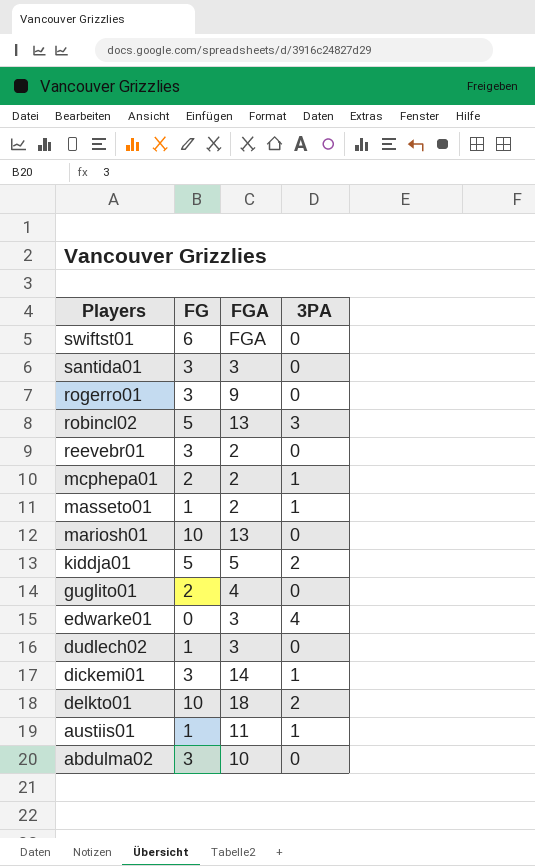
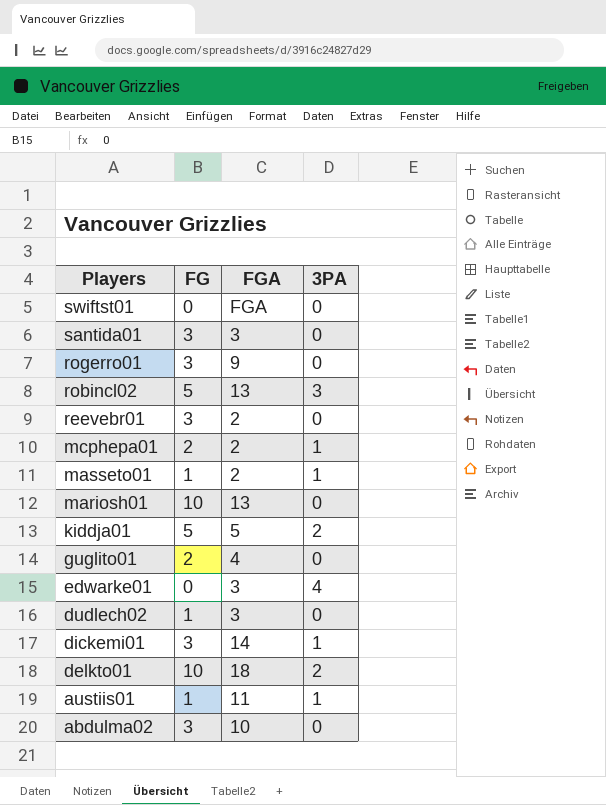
swiftst01 | FG: 6 -> 0

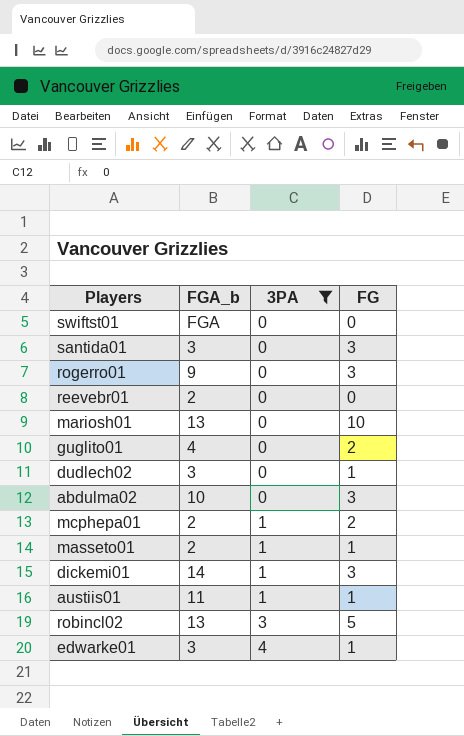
filter: none -> 3PA != 2
row order: Players descending -> 3PA ascending
column name: FGA -> FGA_b
column FG | position: 2 -> 4
reevebr01 | FG: 3 -> 0
edwarke01 | FG: 0 -> 1

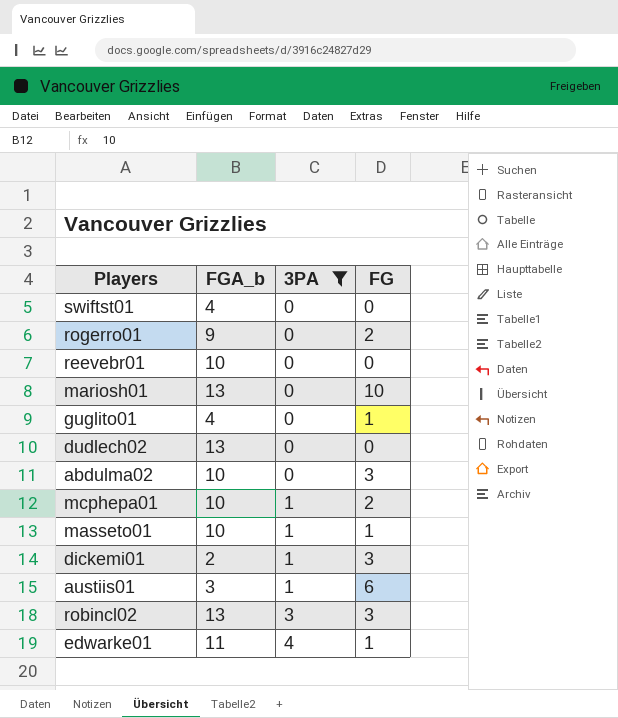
row santida01: 3 | 0 | 3 -> none
swiftst01 | FGA_b: FGA -> 4
rogerro01 | FG: 3 -> 2
reevebr01 | FGA_b: 2 -> 10
guglito01 | FG: 2 -> 1
dudlech02 | FGA_b: 3 -> 13
dudlech02 | FG: 1 -> 0
mcphepa01 | FGA_b: 2 -> 10
masseto01 | FGA_b: 2 -> 10
dickemi01 | FGA_b: 14 -> 2
austiis01 | FGA_b: 11 -> 3
austiis01 | FG: 1 -> 6
robincl02 | FG: 5 -> 3
edwarke01 | FGA_b: 3 -> 11

